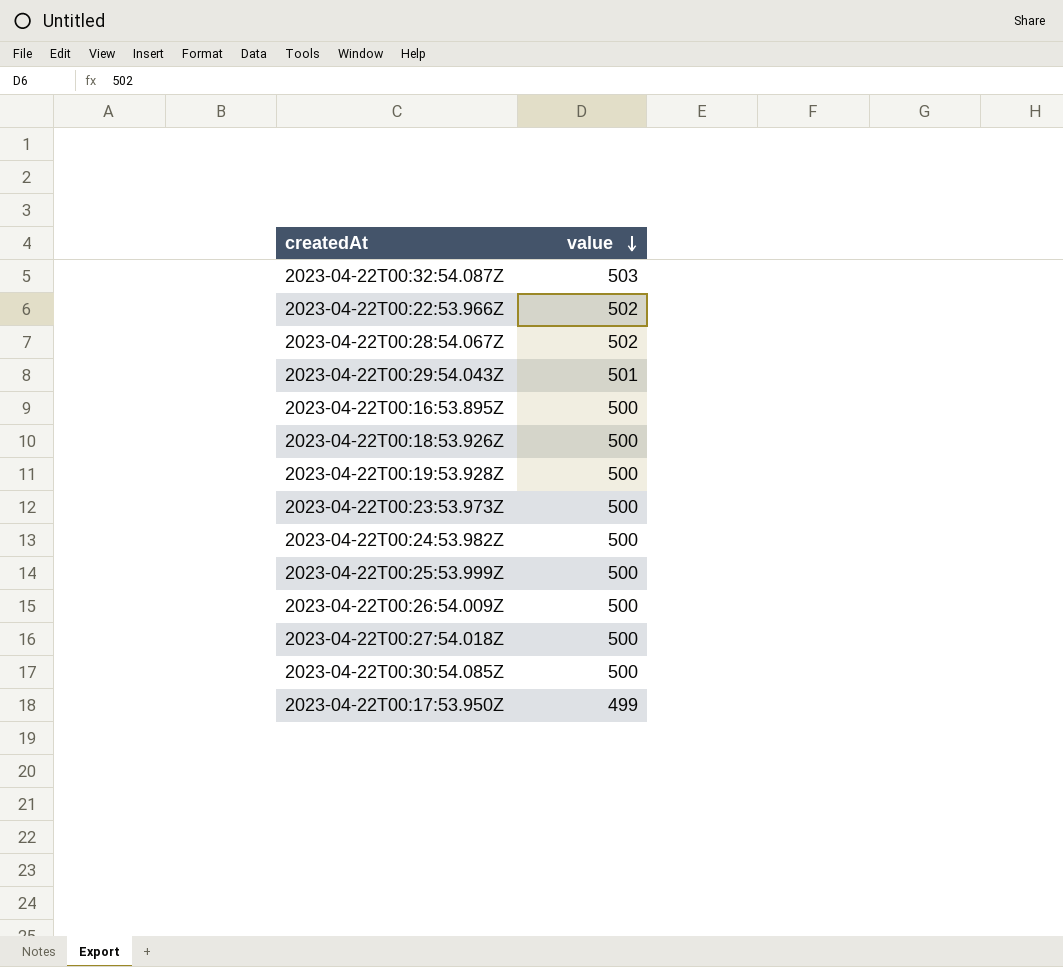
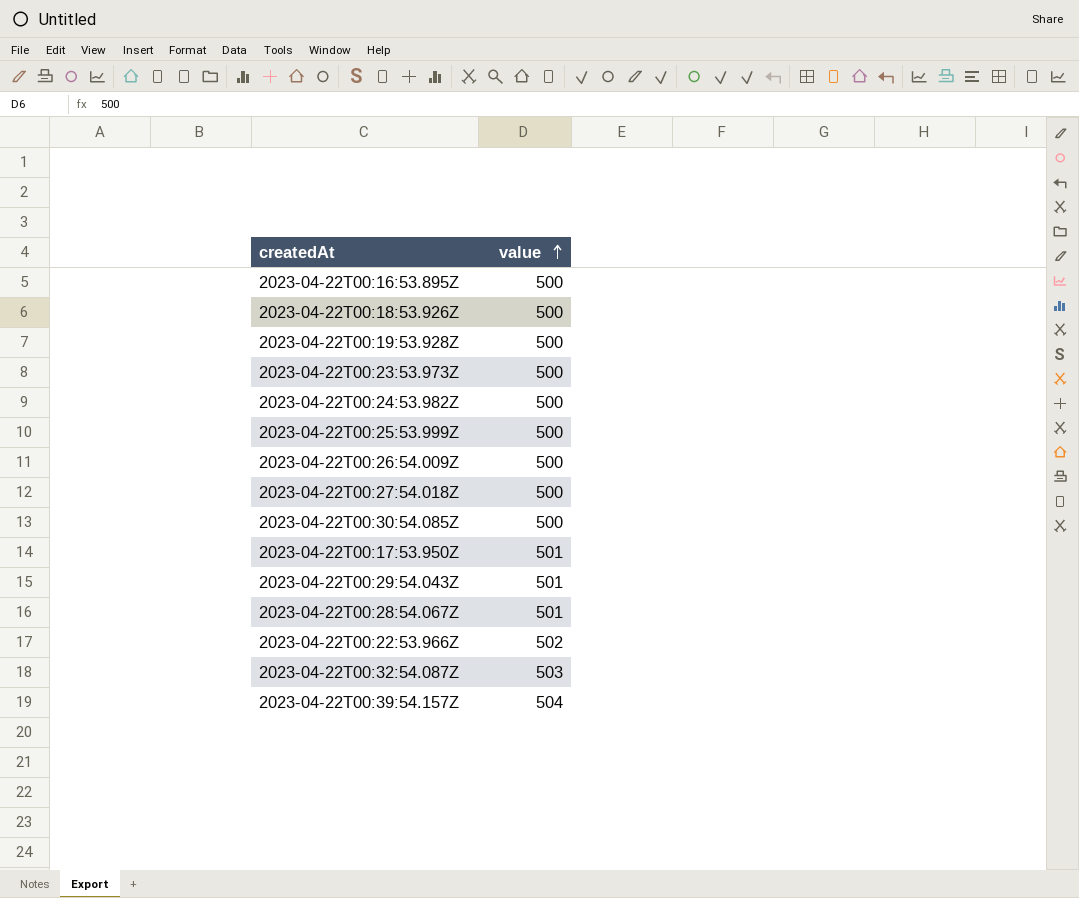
row order: value descending -> value ascending
2023-04-22T00:17:53.950Z | value: 499 -> 501
2023-04-22T00:28:54.067Z | value: 502 -> 501
row 2023-04-22T00:39:54.157Z: none -> 504

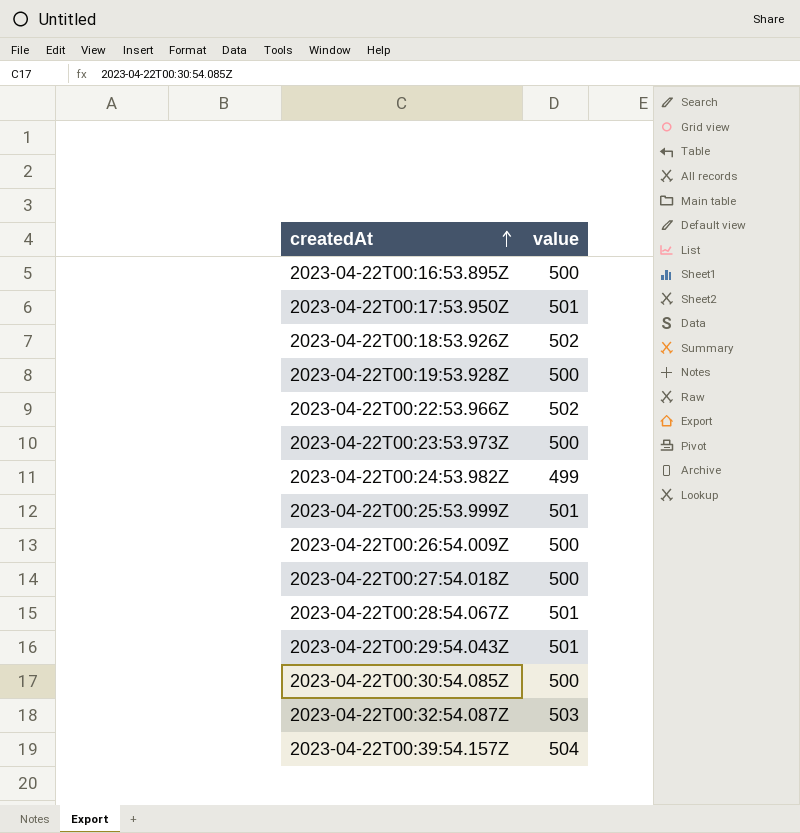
row order: value ascending -> createdAt ascending
2023-04-22T00:18:53.926Z | value: 500 -> 502
2023-04-22T00:24:53.982Z | value: 500 -> 499
2023-04-22T00:25:53.999Z | value: 500 -> 501

